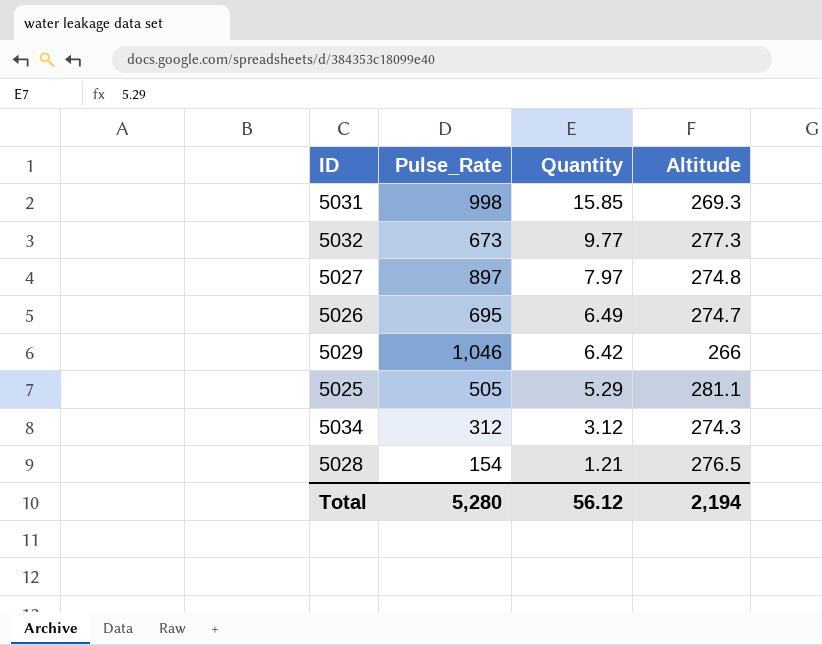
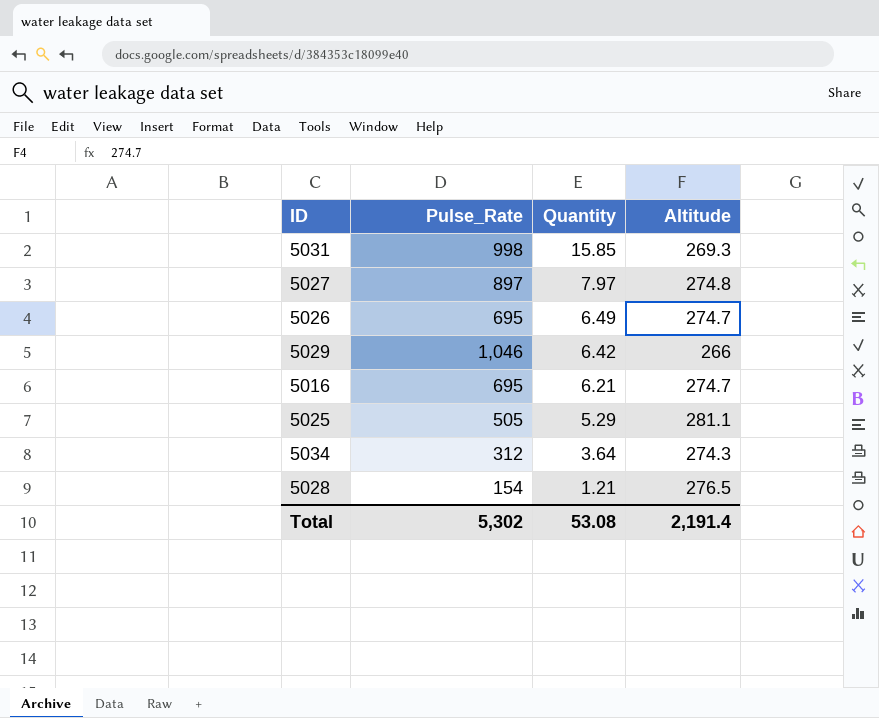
row 5032: 673 | 9.77 | 277.3 -> none
row 5016: none -> 695 | 6.21 | 274.7
5034 | Quantity: 3.12 -> 3.64
Total | Pulse_Rate: 5,280 -> 5,302
Total | Quantity: 56.12 -> 53.08
Total | Altitude: 2,194 -> 2,191.4

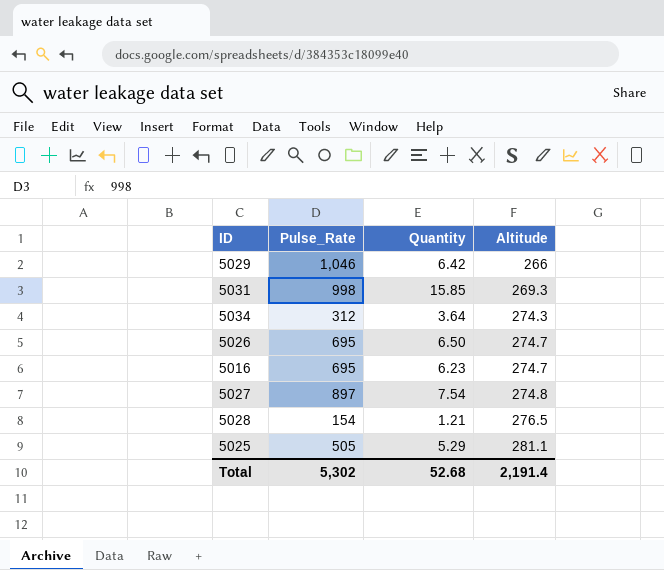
row order: Quantity descending -> Altitude ascending
5026 | Quantity: 6.49 -> 6.50
5016 | Quantity: 6.21 -> 6.23
5027 | Quantity: 7.97 -> 7.54
Total | Quantity: 53.08 -> 52.68

